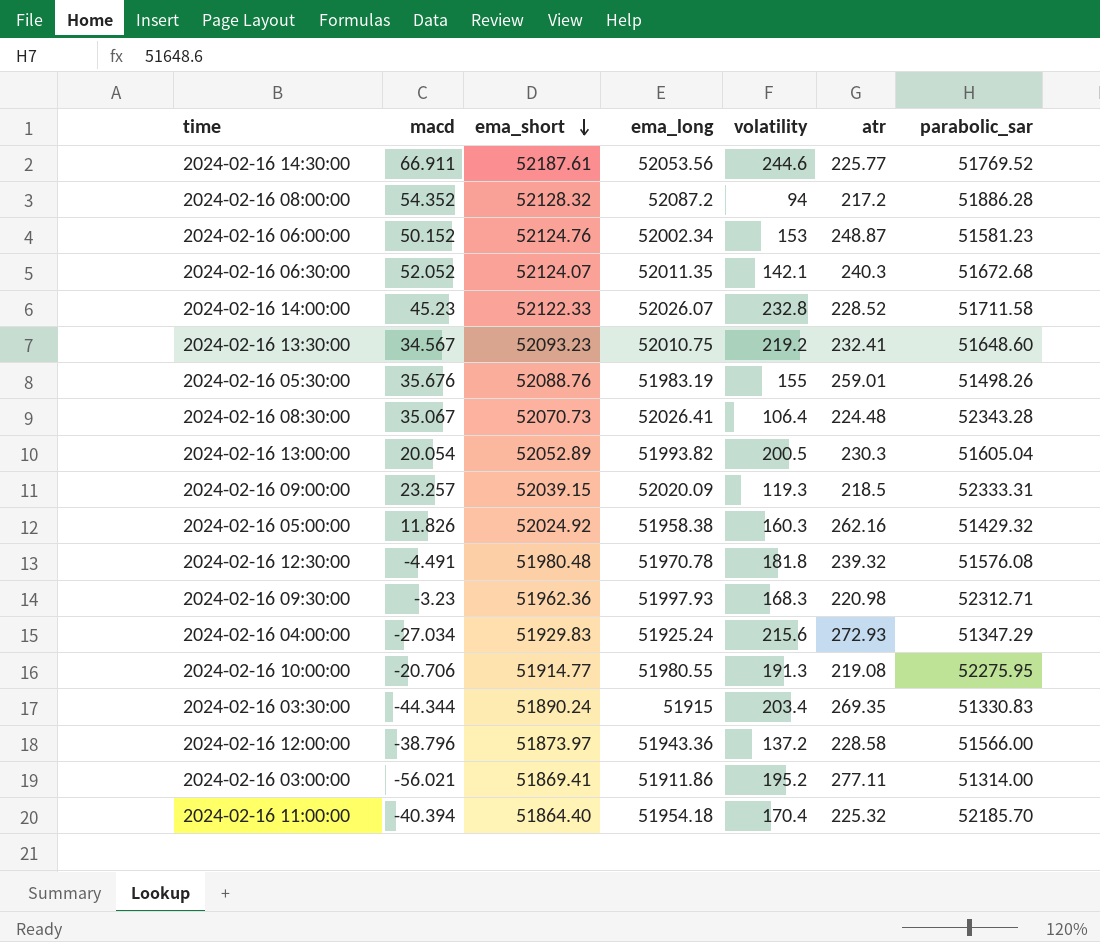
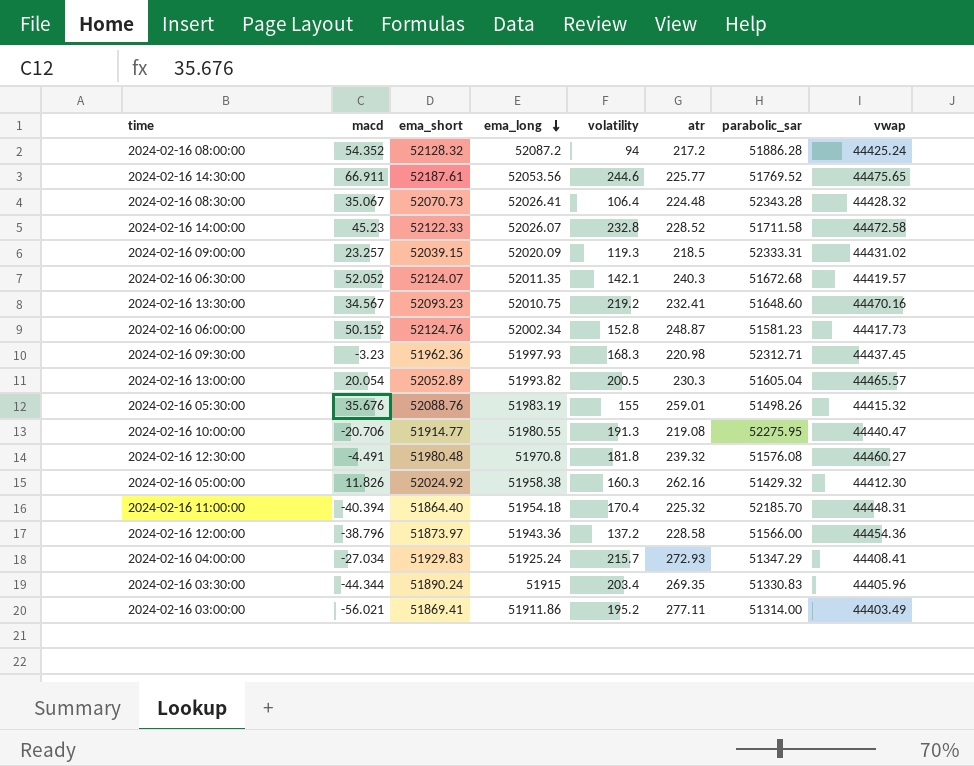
row order: ema_short descending -> ema_long descending
column vwap | position: none -> 8
2024-02-16 06:00:00 | volatility: 153 -> 152.8
2024-02-16 12:30:00 | ema_long: 51970.78 -> 51970.8
2024-02-16 04:00:00 | volatility: 215.6 -> 215.7

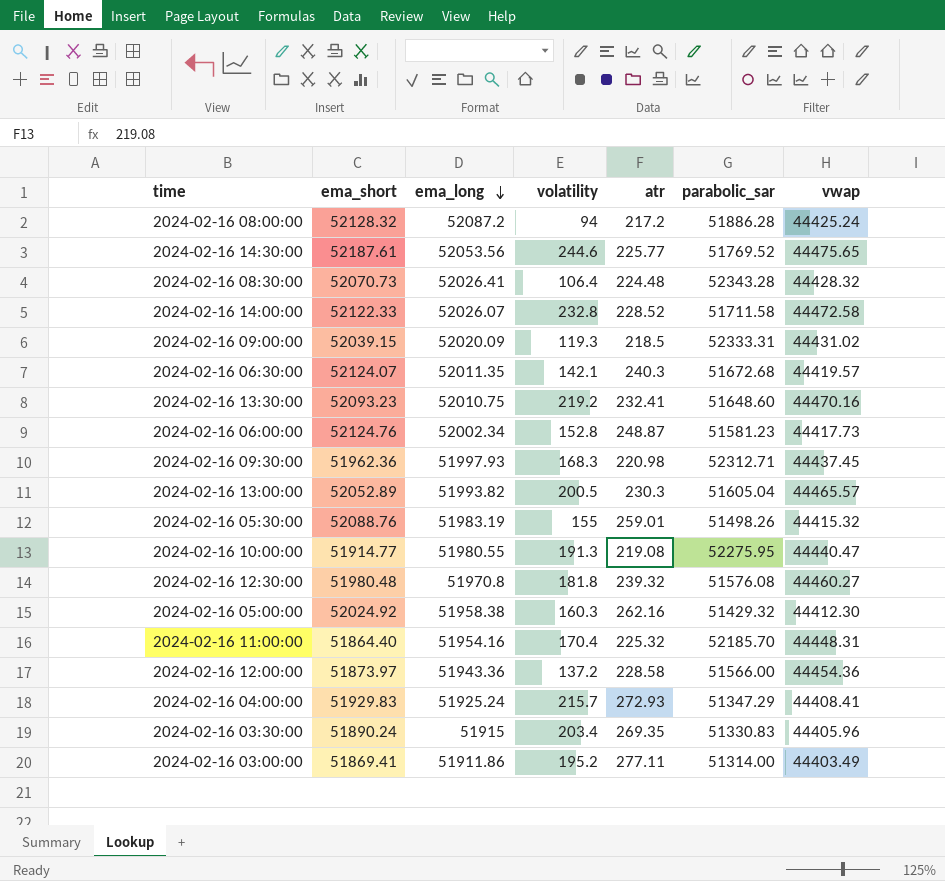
column macd | position: 2 -> none
2024-02-16 11:00:00 | ema_long: 51954.18 -> 51954.16

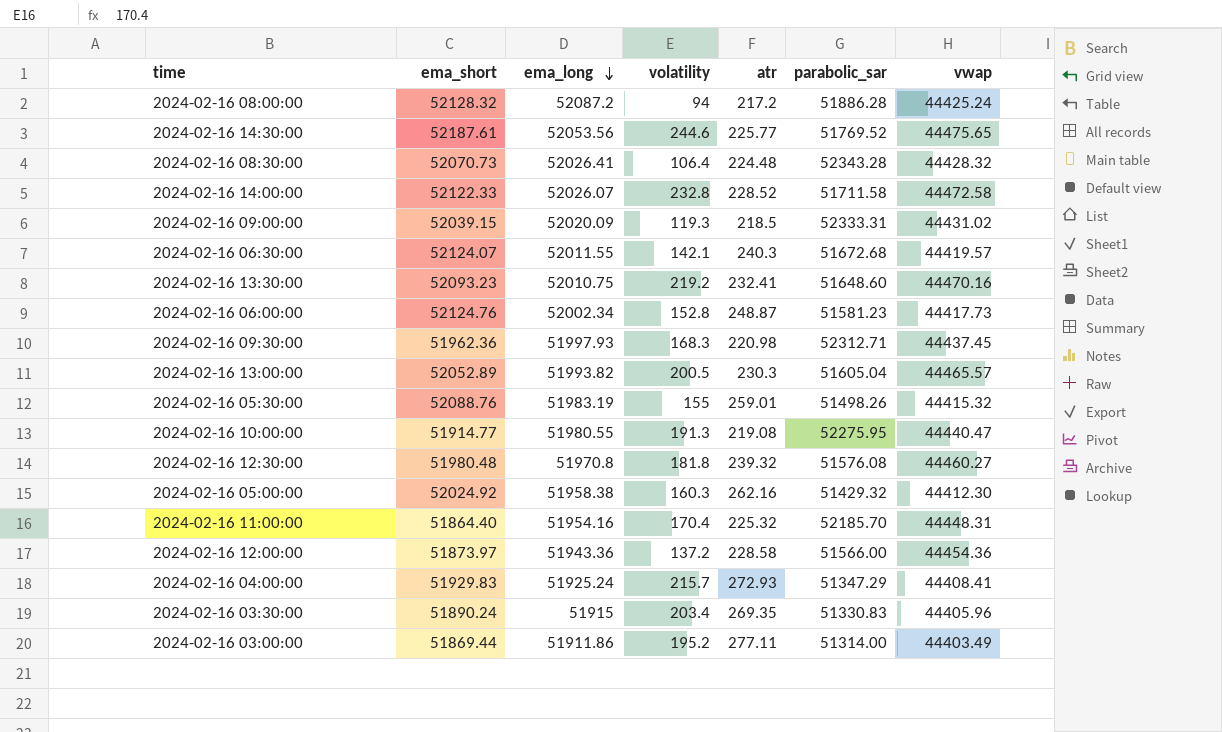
2024-02-16 06:30:00 | ema_long: 52011.35 -> 52011.55
2024-02-16 03:00:00 | ema_short: 51869.41 -> 51869.44

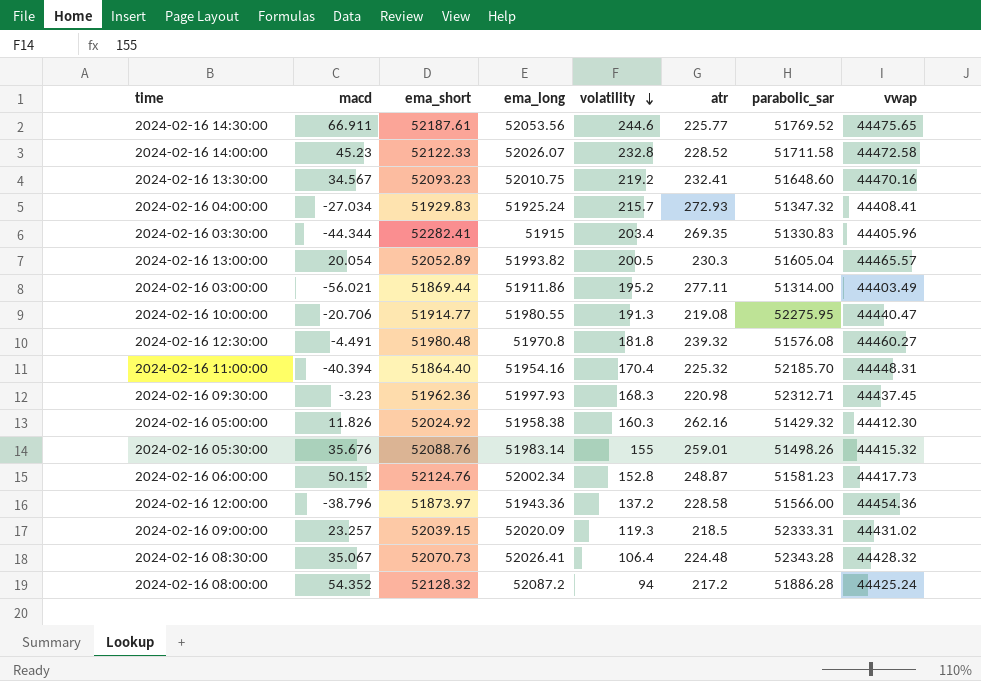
row order: ema_long descending -> volatility descending
column macd | position: none -> 2
row 2024-02-16 06:30:00: 52124.07 | 52011.55 | 142.1 | 240.3 | 51672.68 | 44419.57 -> none
2024-02-16 04:00:00 | parabolic_sar: 51347.29 -> 51347.32
2024-02-16 03:30:00 | ema_short: 51890.24 -> 52282.41
2024-02-16 05:30:00 | ema_long: 51983.19 -> 51983.14

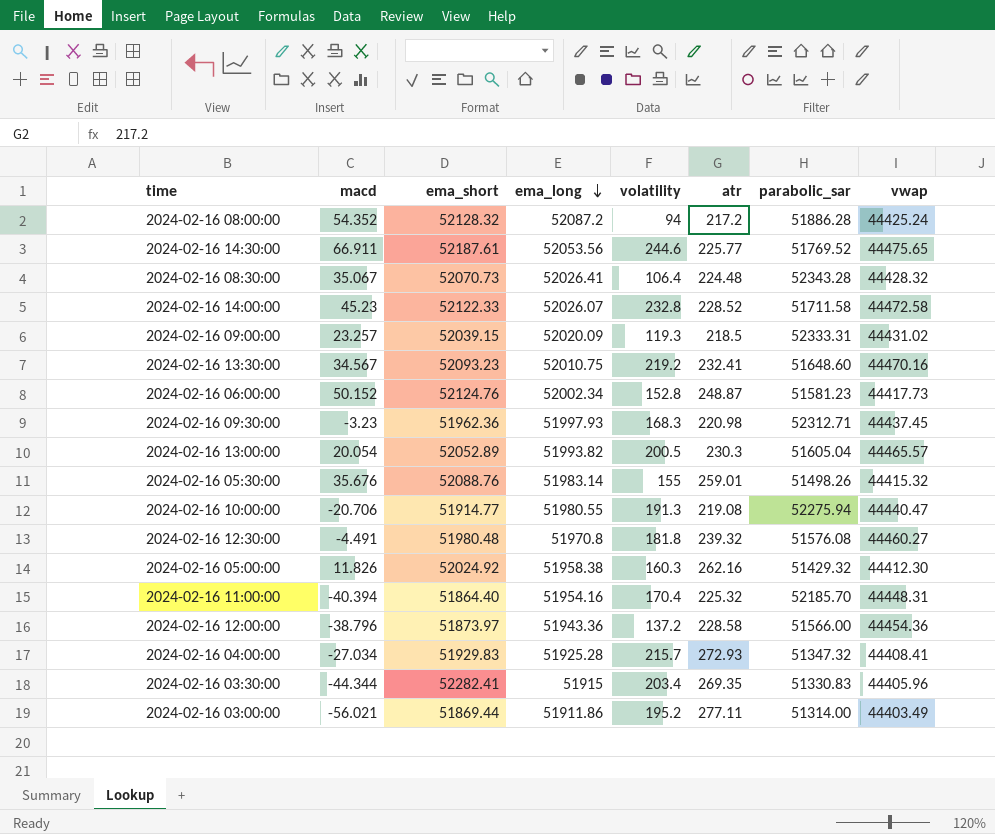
row order: volatility descending -> ema_long descending
2024-02-16 10:00:00 | parabolic_sar: 52275.95 -> 52275.94
2024-02-16 04:00:00 | ema_long: 51925.24 -> 51925.28

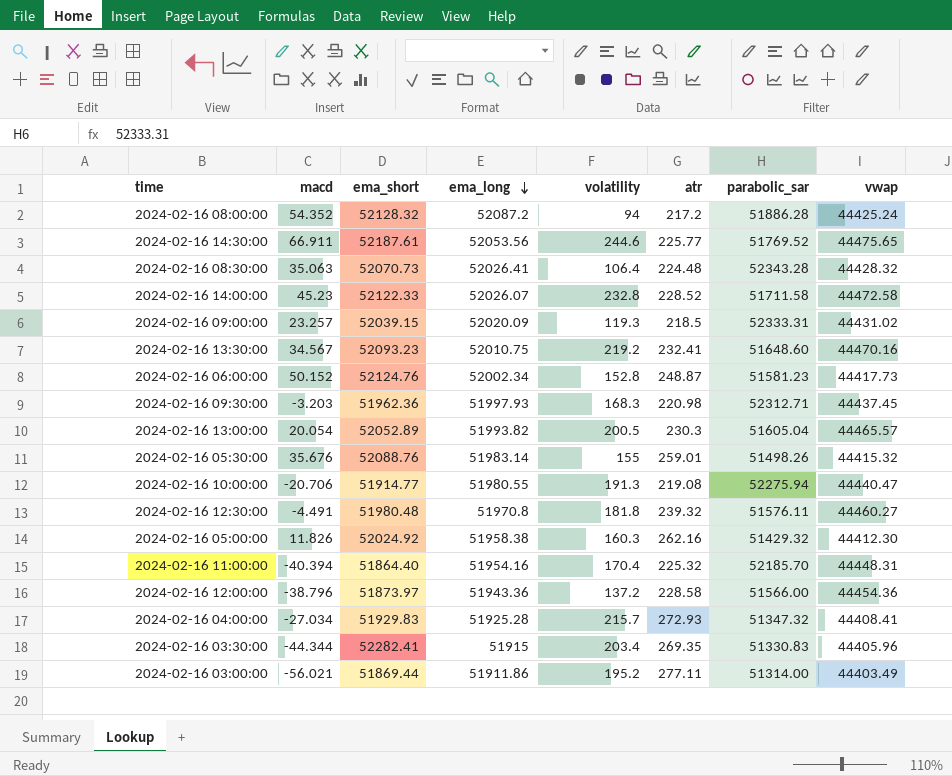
2024-02-16 08:30:00 | macd: 35.067 -> 35.063
2024-02-16 09:30:00 | macd: -3.23 -> -3.203
2024-02-16 12:30:00 | parabolic_sar: 51576.08 -> 51576.11

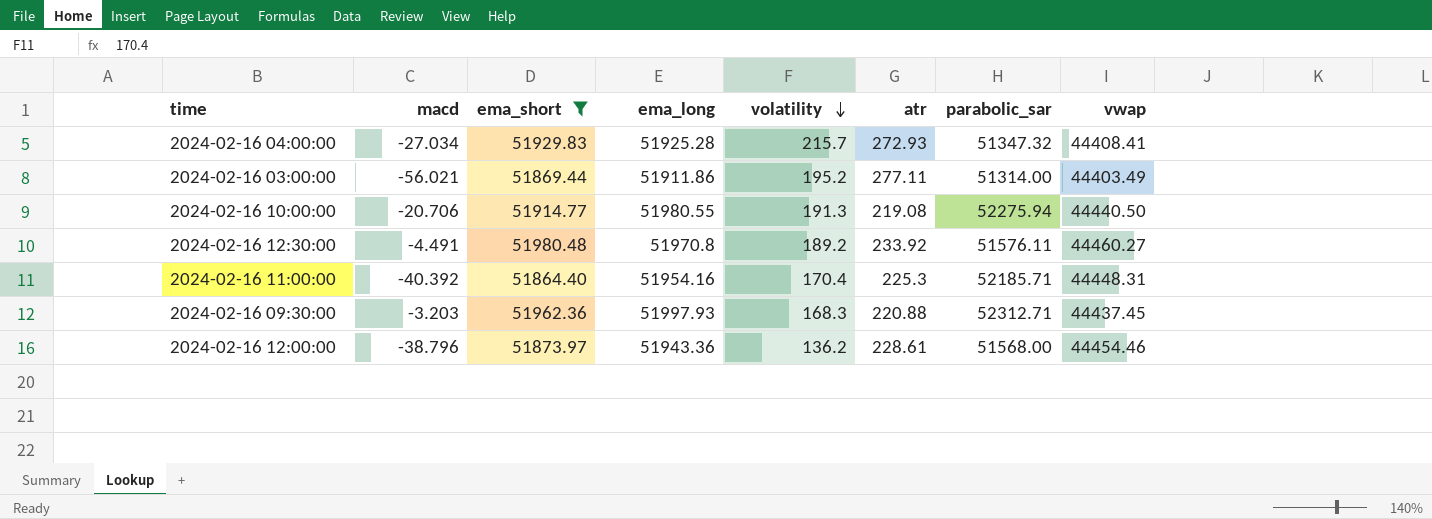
filter: none -> ema_short <= 51980.48
row order: ema_long descending -> volatility descending
2024-02-16 10:00:00 | vwap: 44440.47 -> 44440.50
2024-02-16 12:30:00 | volatility: 181.8 -> 189.2
2024-02-16 12:30:00 | atr: 239.32 -> 233.92
2024-02-16 11:00:00 | macd: -40.394 -> -40.392
2024-02-16 11:00:00 | atr: 225.32 -> 225.3
2024-02-16 11:00:00 | parabolic_sar: 52185.70 -> 52185.71
2024-02-16 09:30:00 | atr: 220.98 -> 220.88
2024-02-16 12:00:00 | volatility: 137.2 -> 136.2
2024-02-16 12:00:00 | atr: 228.58 -> 228.61
2024-02-16 12:00:00 | parabolic_sar: 51566.00 -> 51568.00
2024-02-16 12:00:00 | vwap: 44454.36 -> 44454.46

